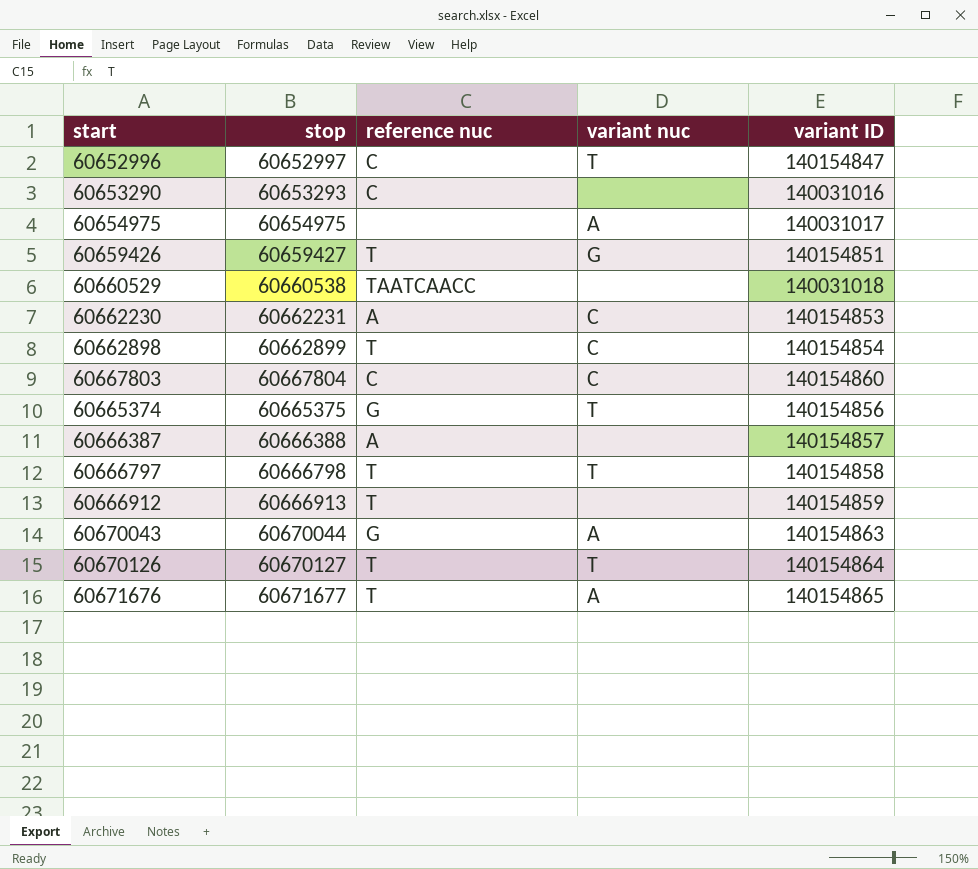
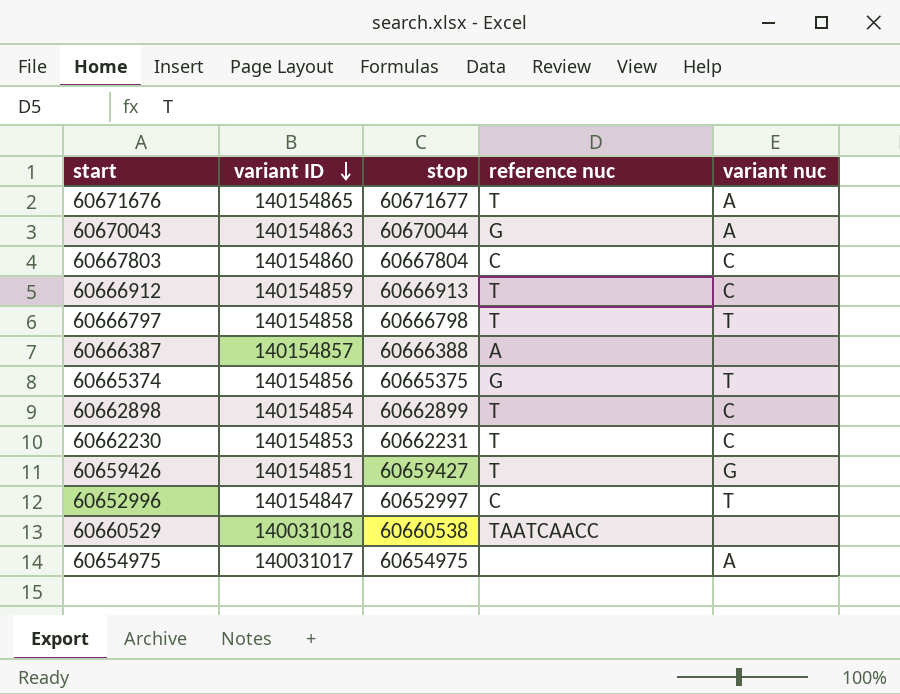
row order: none -> variant ID descending
column variant ID | position: 5 -> 2
row 60653290: 60653293 | C | none | 140031016 -> none
row 60670126: 60670127 | T | T | 140154864 -> none
60666912 | variant nuc: none -> C
60662230 | reference nuc: A -> T

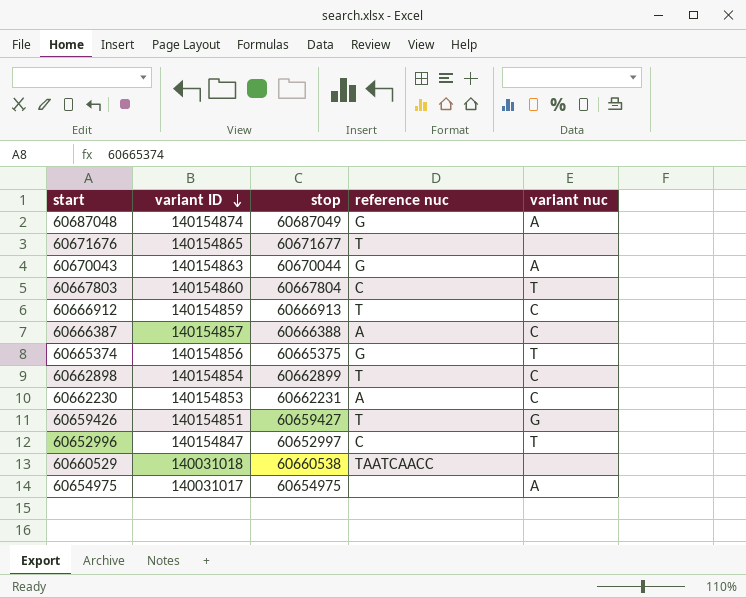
row 60666797: 140154858 | 60666798 | T | T -> none
row 60687048: none -> 140154874 | 60687049 | G | A
60671676 | variant nuc: A -> none
60667803 | variant nuc: C -> T
60666387 | variant nuc: none -> C
60662230 | reference nuc: T -> A

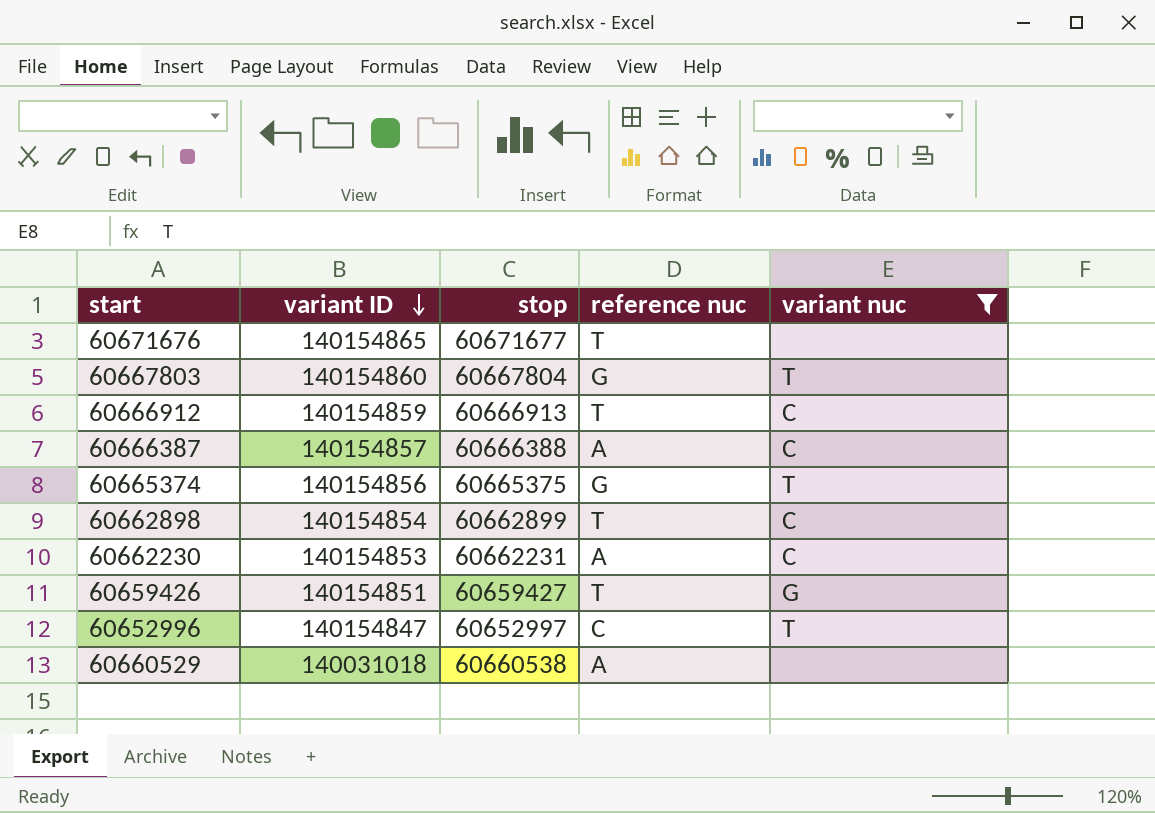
filter: none -> variant nuc != A
60667803 | reference nuc: C -> G
60660529 | reference nuc: TAATCAACC -> A

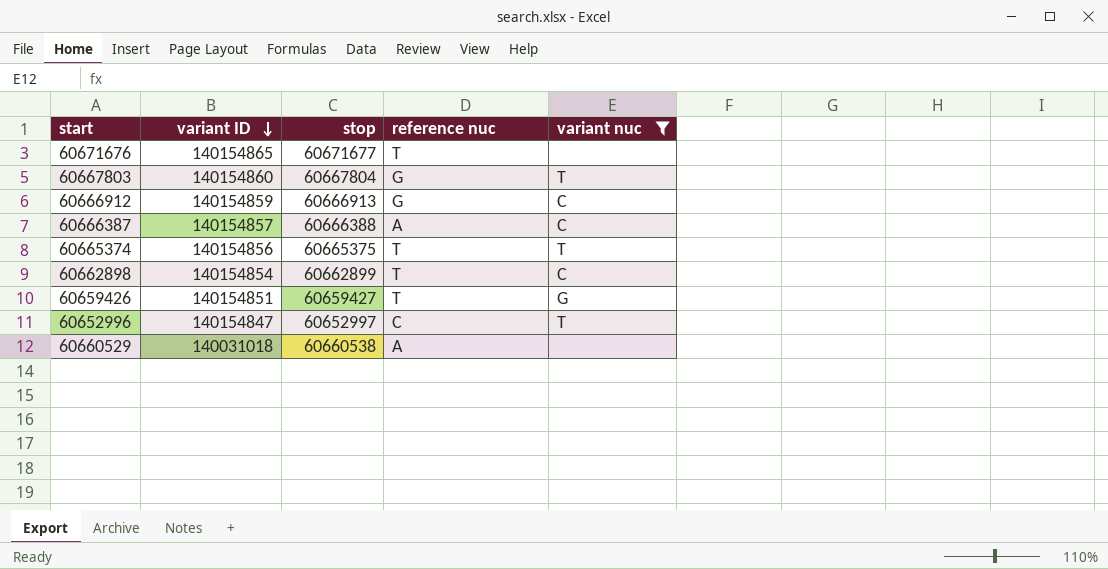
row 60662230: 140154853 | 60662231 | A | C -> none
60666912 | reference nuc: T -> G
60665374 | reference nuc: G -> T

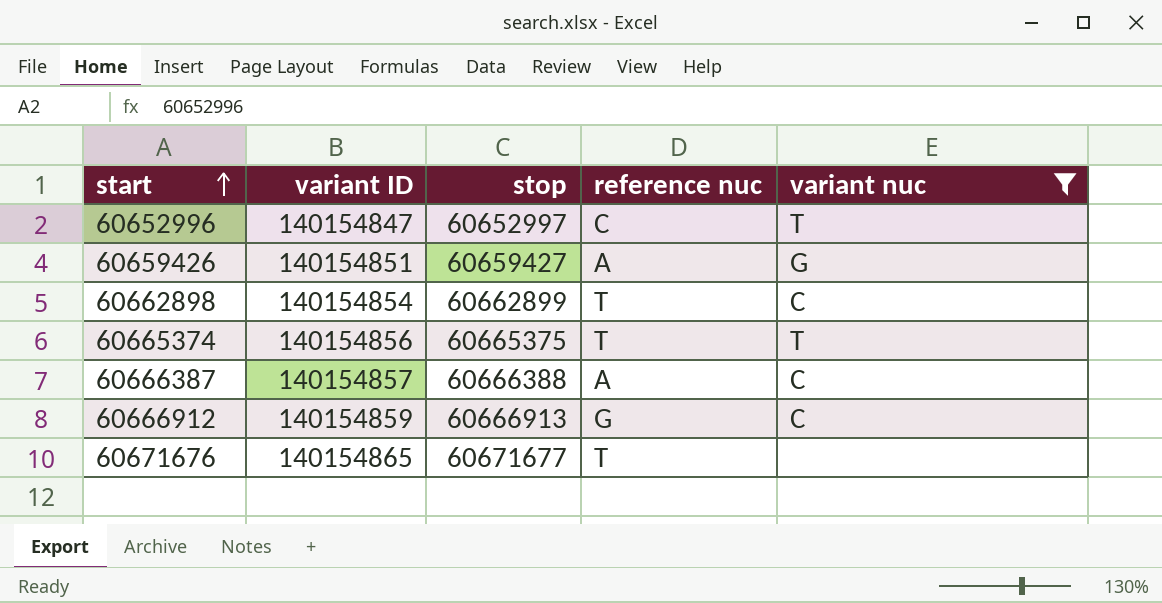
row order: variant ID descending -> start ascending
row 60667803: 140154860 | 60667804 | G | T -> none
row 60660529: 140031018 | 60660538 | A | none -> none
60659426 | reference nuc: T -> A

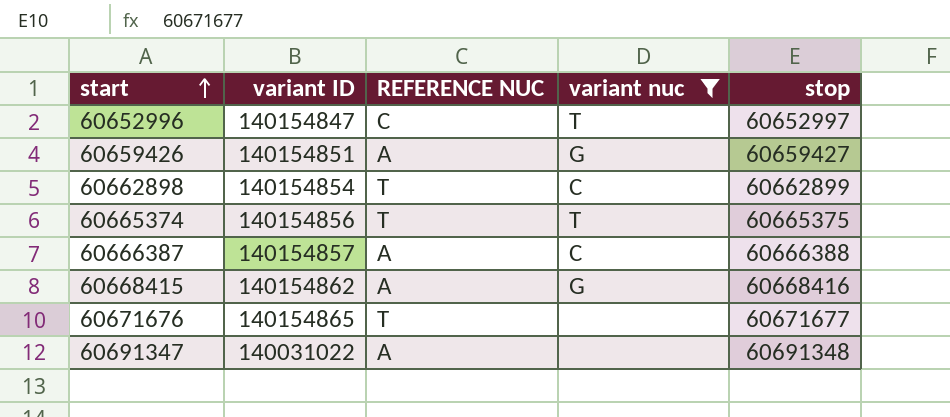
column name: reference nuc -> REFERENCE NUC
column stop | position: 3 -> 5
row 60666912: 140154859 | 60666913 | G | C -> none
row 60668415: none -> 140154862 | A | G | 60668416
row 60691347: none -> 140031022 | A | none | 60691348

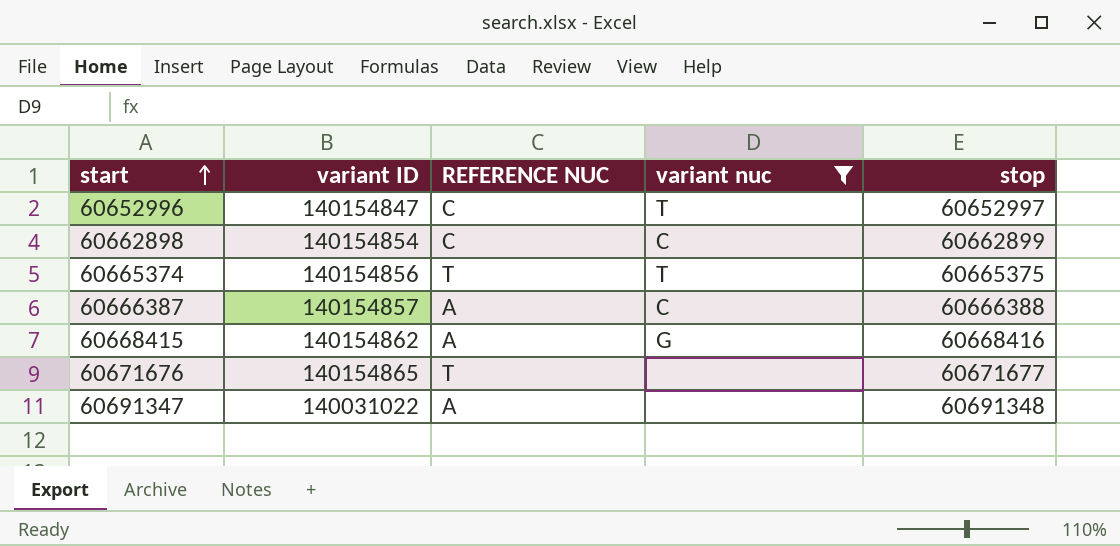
row 60659426: 140154851 | A | G | 60659427 -> none
60662898 | REFERENCE NUC: T -> C

